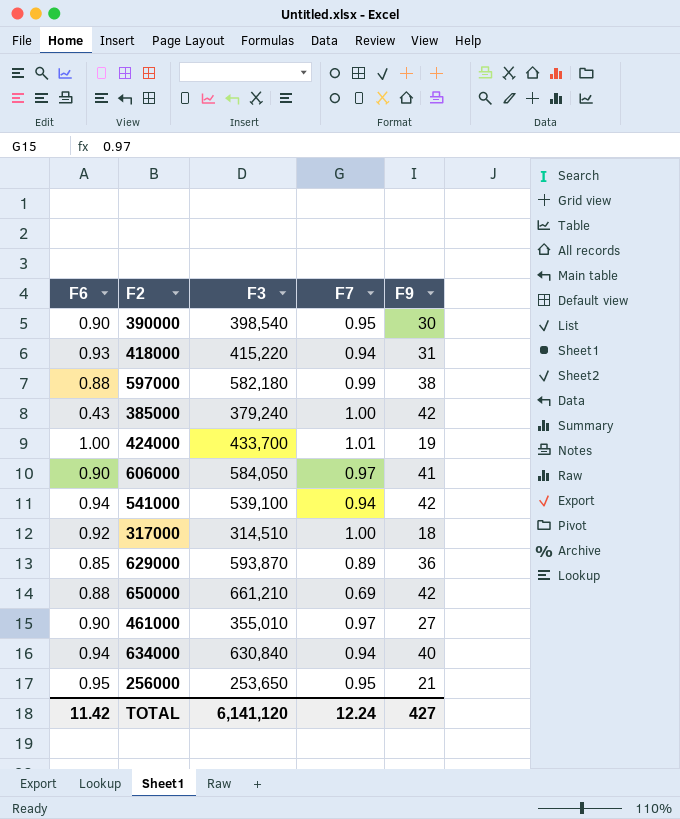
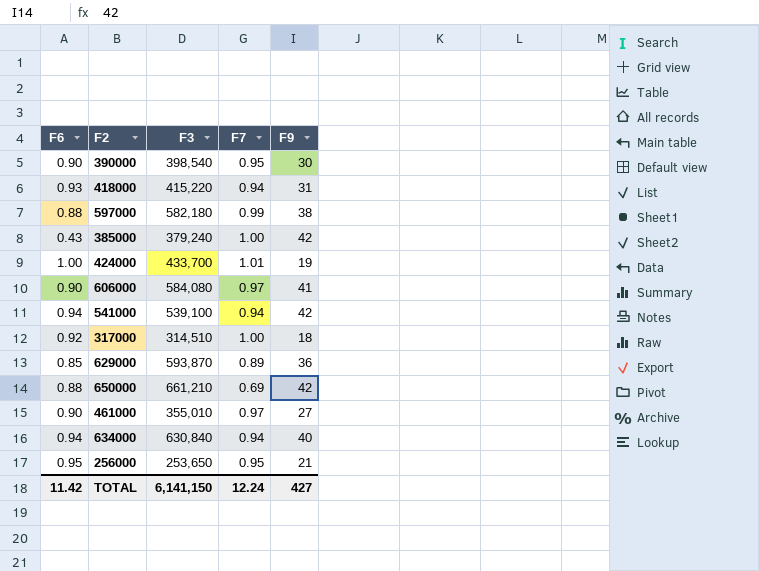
606000 | F3: 584,050 -> 584,080
TOTAL | F3: 6,141,120 -> 6,141,150

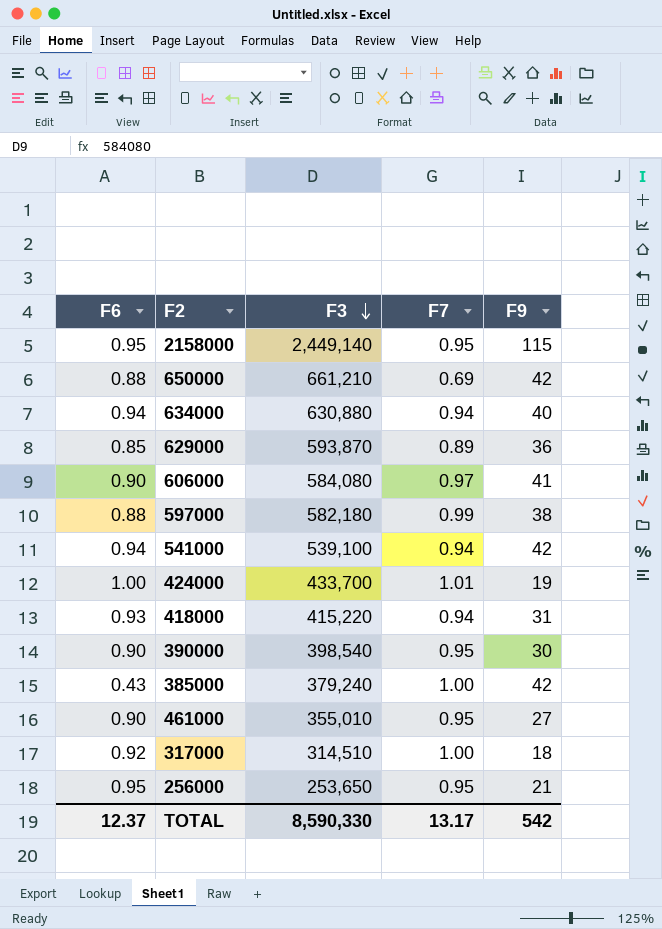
row order: none -> F3 descending
row 2158000: none -> 0.95 | 2,449,140 | 0.95 | 115
634000 | F3: 630,840 -> 630,880
461000 | F7: 0.97 -> 0.95
TOTAL | F6: 11.42 -> 12.37
TOTAL | F3: 6,141,150 -> 8,590,330
TOTAL | F7: 12.24 -> 13.17
TOTAL | F9: 427 -> 542

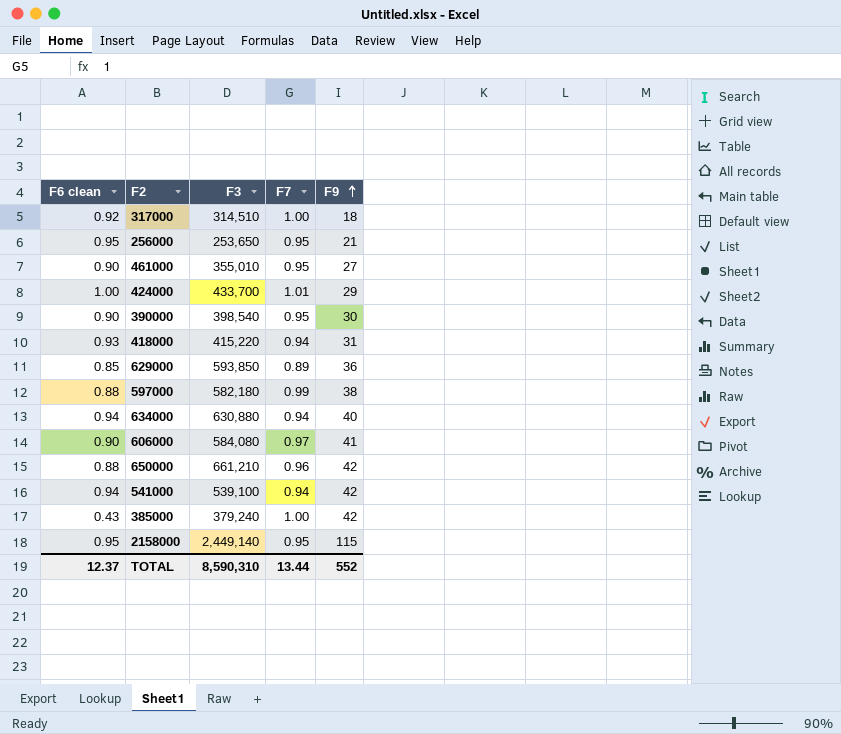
row order: F3 descending -> F9 ascending
column name: F6 -> F6 clean
424000 | F9: 19 -> 29
629000 | F3: 593,870 -> 593,850
650000 | F7: 0.69 -> 0.96
TOTAL | F3: 8,590,330 -> 8,590,310
TOTAL | F7: 13.17 -> 13.44
TOTAL | F9: 542 -> 552

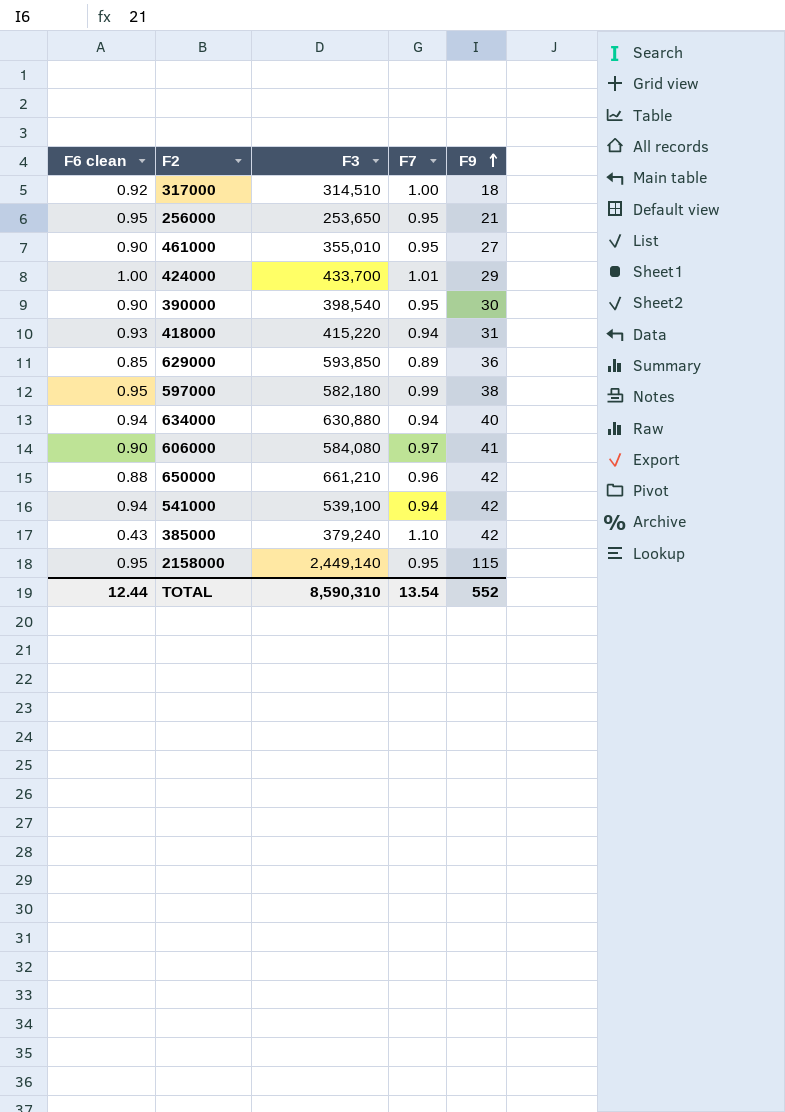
597000 | F6 clean: 0.88 -> 0.95
385000 | F7: 1.00 -> 1.10
TOTAL | F6 clean: 12.37 -> 12.44
TOTAL | F7: 13.44 -> 13.54

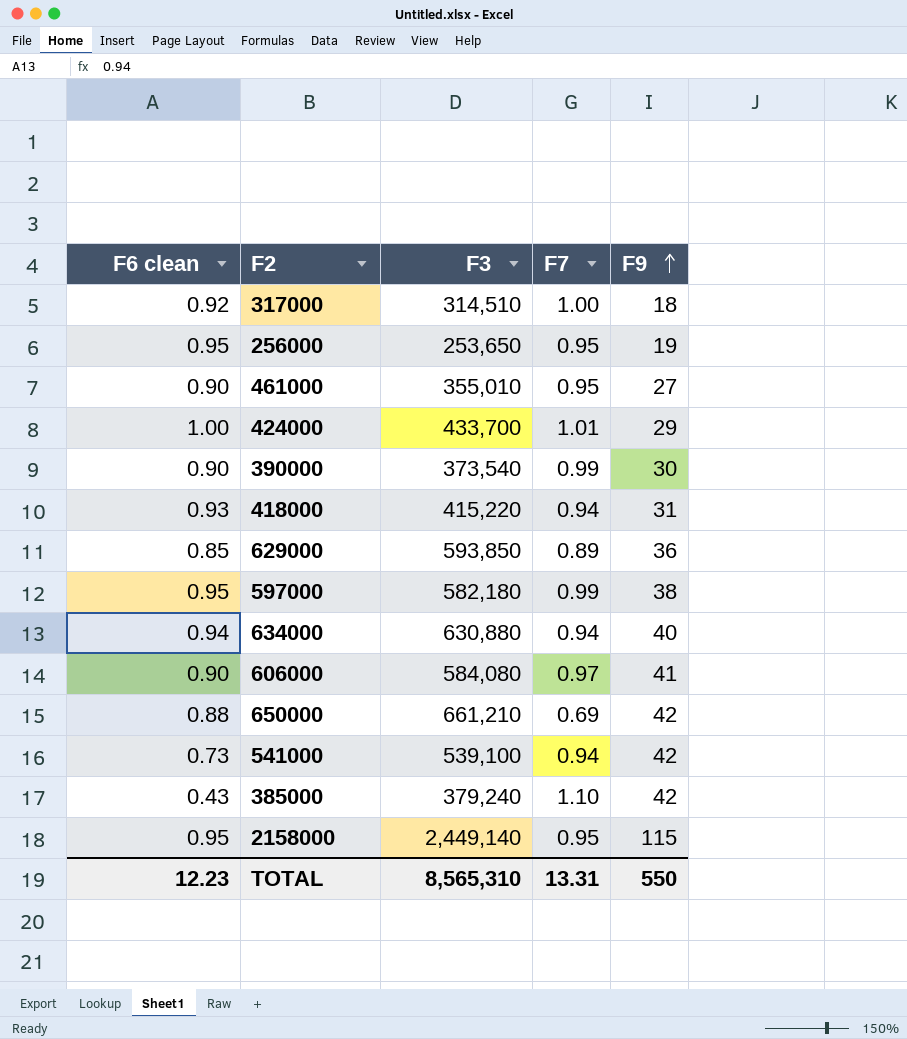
256000 | F9: 21 -> 19
390000 | F3: 398,540 -> 373,540
390000 | F7: 0.95 -> 0.99
650000 | F7: 0.96 -> 0.69
541000 | F6 clean: 0.94 -> 0.73
TOTAL | F6 clean: 12.44 -> 12.23
TOTAL | F3: 8,590,310 -> 8,565,310
TOTAL | F7: 13.54 -> 13.31
TOTAL | F9: 552 -> 550

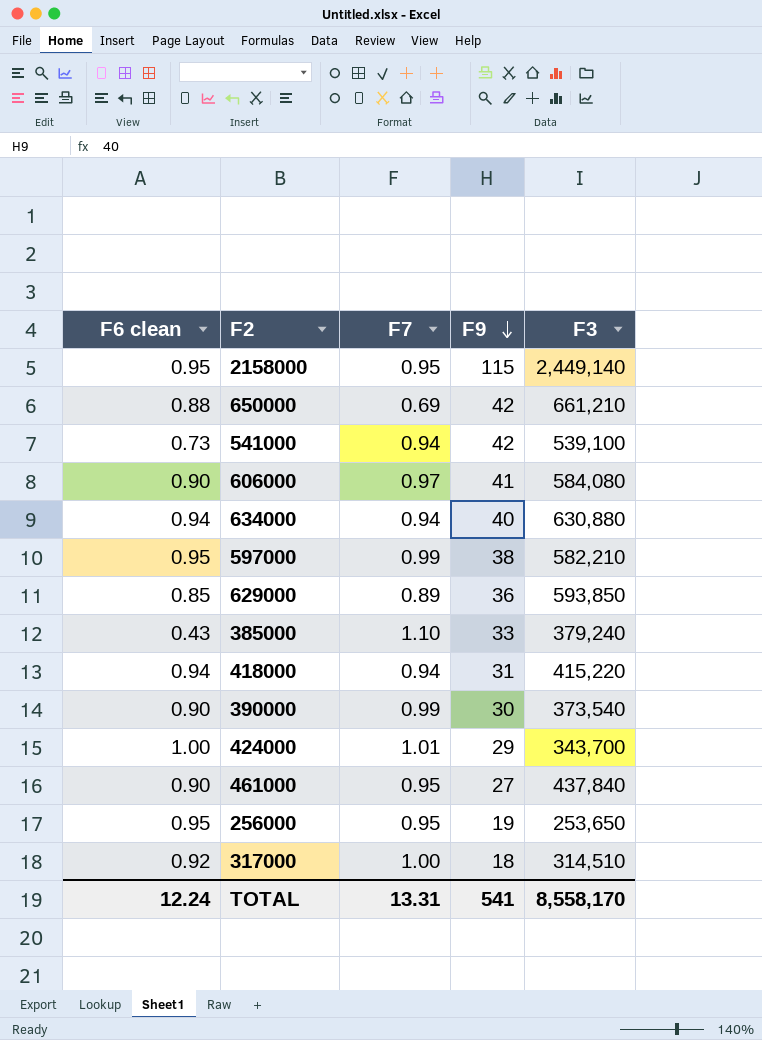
row order: F9 ascending -> F9 descending
column F3 | position: 3 -> 5
597000 | F3: 582,180 -> 582,210
385000 | F9: 42 -> 33
418000 | F6 clean: 0.93 -> 0.94
424000 | F3: 433,700 -> 343,700
461000 | F3: 355,010 -> 437,840
TOTAL | F6 clean: 12.23 -> 12.24
TOTAL | F9: 550 -> 541
TOTAL | F3: 8,565,310 -> 8,558,170

